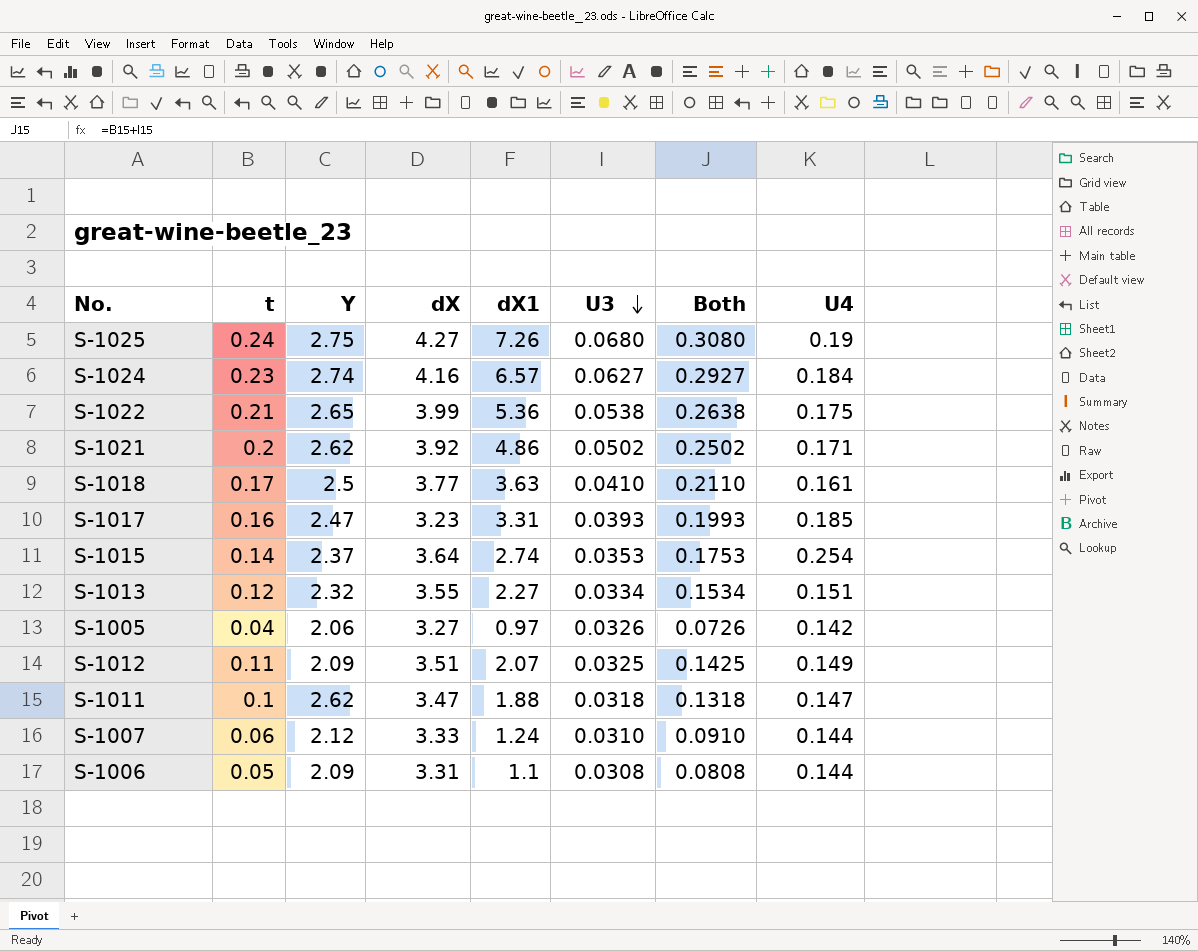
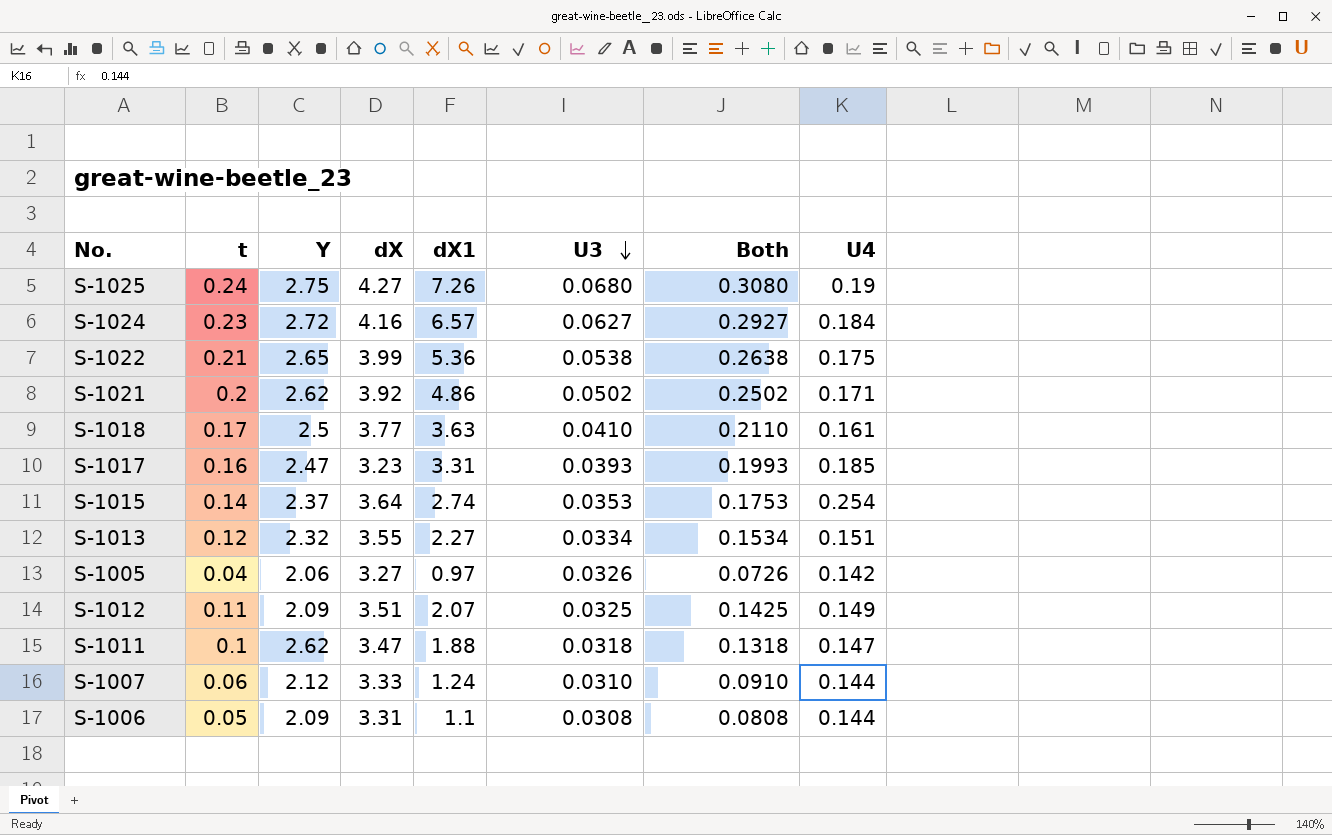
S-1024 | Y: 2.74 -> 2.72

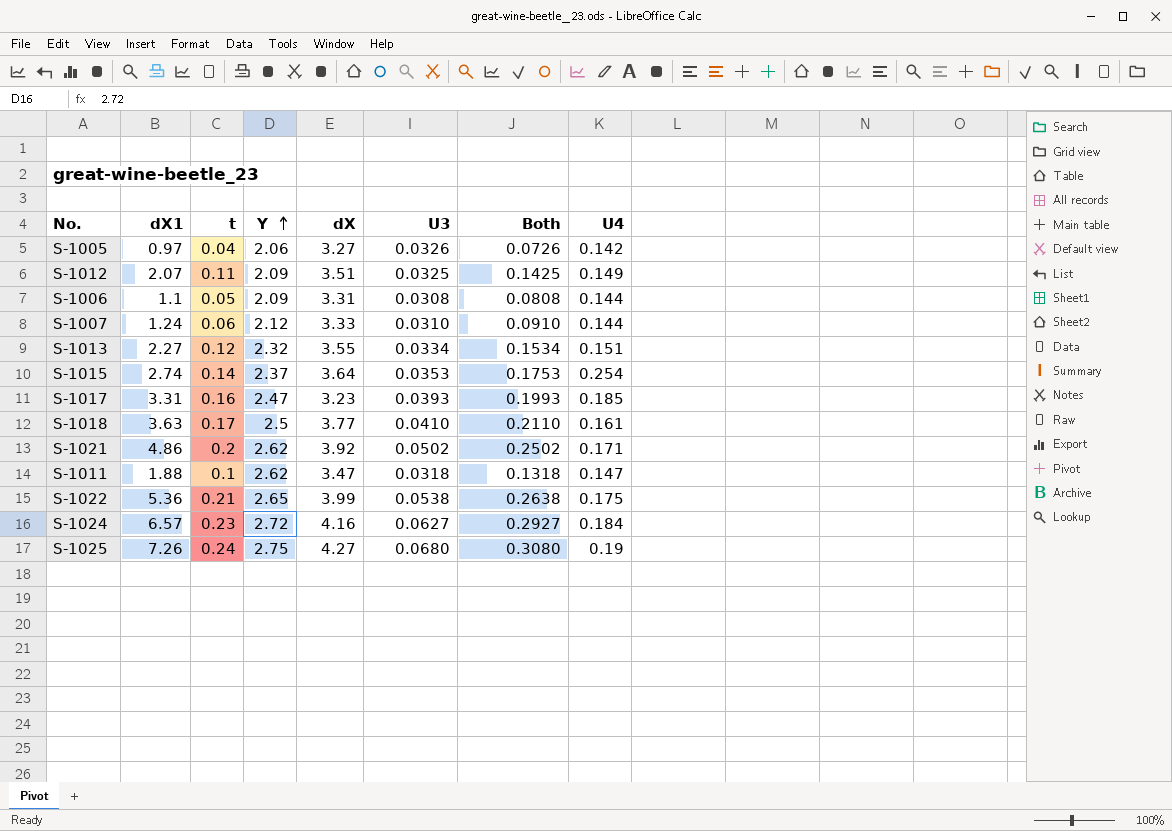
row order: U3 descending -> Y ascending
column dX1 | position: 5 -> 2

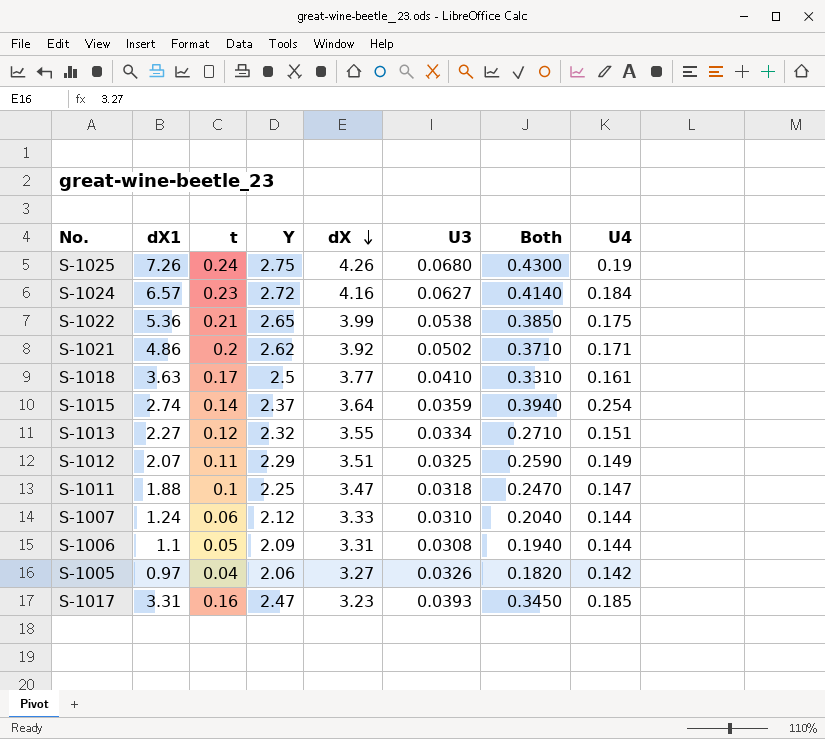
row order: Y ascending -> dX descending
column Both | formula: [t] + [U3] -> [t] + [U4]
S-1025 | dX: 4.27 -> 4.26
S-1015 | U3: 0.0353 -> 0.0359
S-1012 | Y: 2.09 -> 2.29
S-1011 | Y: 2.62 -> 2.25

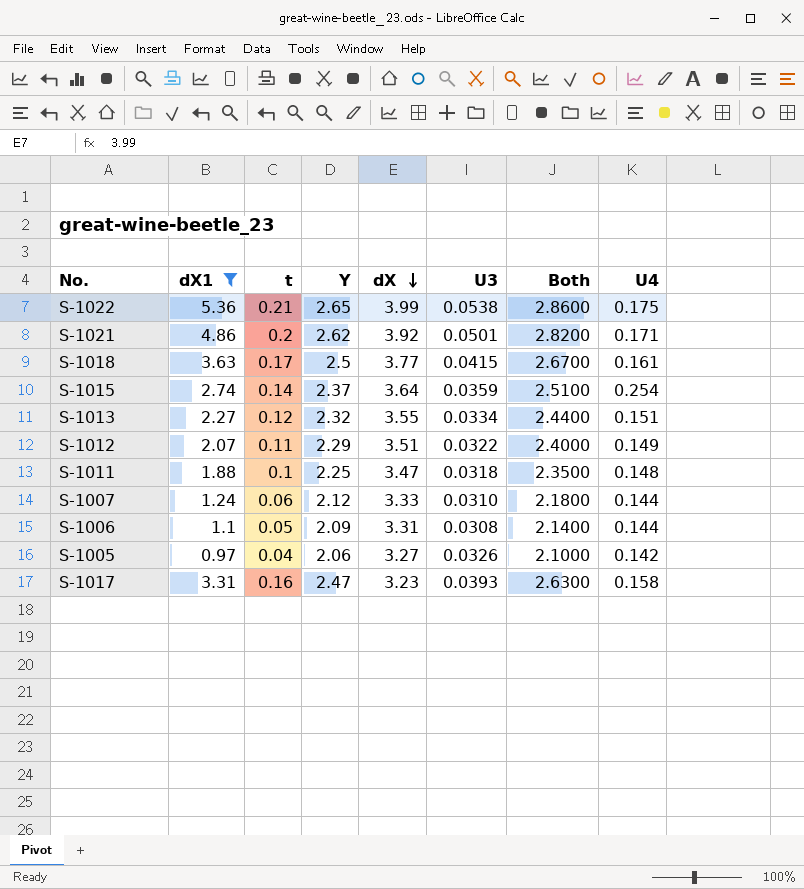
filter: none -> dX1 <= 5.36
column Both | formula: [t] + [U4] -> [t] + [Y]
S-1021 | U3: 0.0502 -> 0.0501
S-1018 | U3: 0.0410 -> 0.0415
S-1012 | U3: 0.0325 -> 0.0322
S-1011 | U4: 0.147 -> 0.148
S-1017 | U4: 0.185 -> 0.158

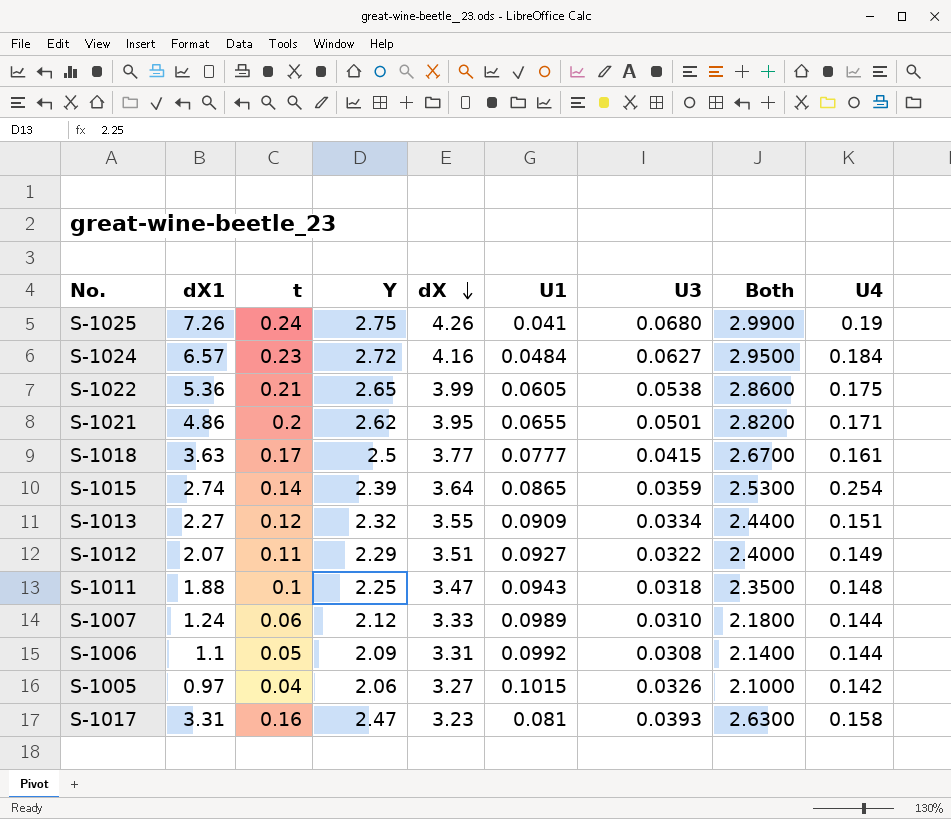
filter: dX1 <= 5.36 -> none
column U1 | position: none -> 6
S-1021 | dX: 3.92 -> 3.95
S-1015 | Y: 2.37 -> 2.39
S-1015 | Both: 2.5100 -> 2.5300

